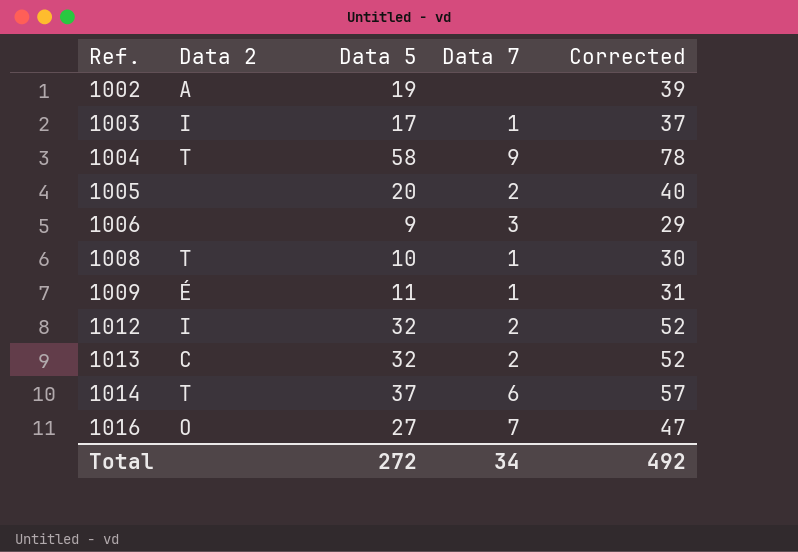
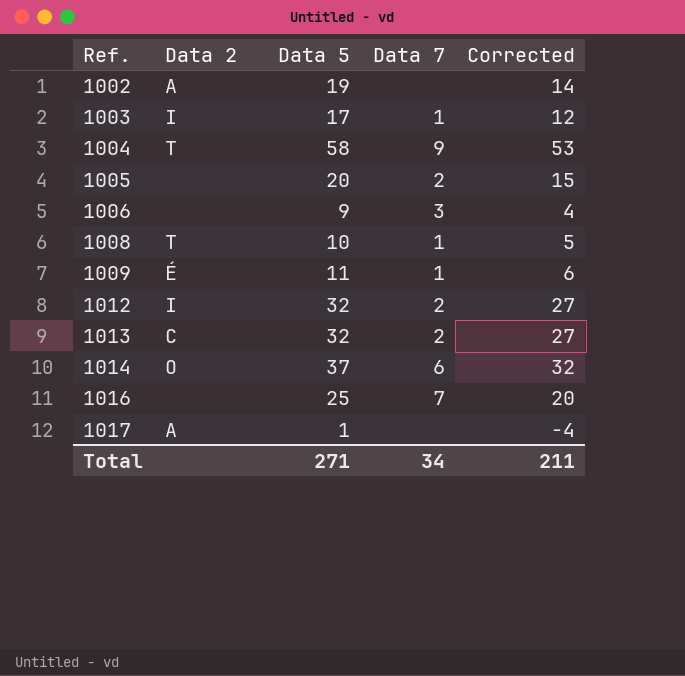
column Corrected | formula: [Data 5] + 20 -> [Data 5] - 5
1014 | Data 2: T -> O
1016 | Data 2: O -> none
1016 | Data 5: 27 -> 25
row 1017: none -> A | 1 | none | -4
Total | Data 5: 272 -> 271
Total | Corrected: 492 -> 211

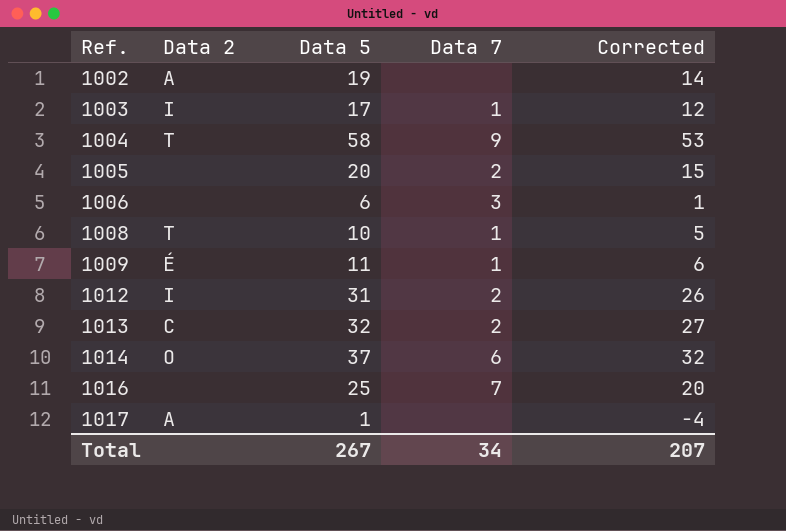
1006 | Data 5: 9 -> 6
1006 | Corrected: 4 -> 1
1012 | Data 5: 32 -> 31
1012 | Corrected: 27 -> 26
Total | Data 5: 271 -> 267
Total | Corrected: 211 -> 207

